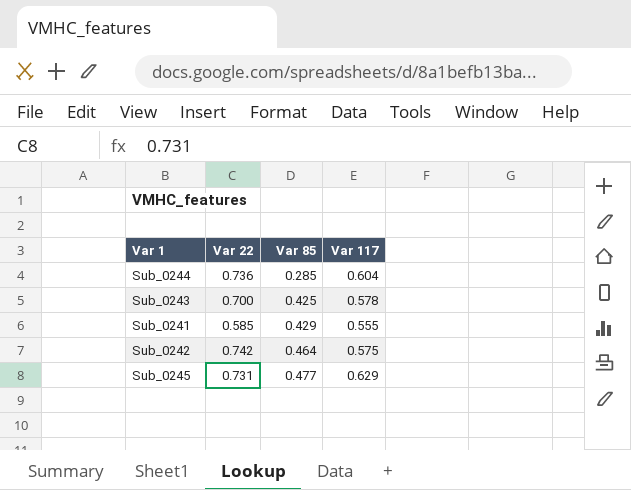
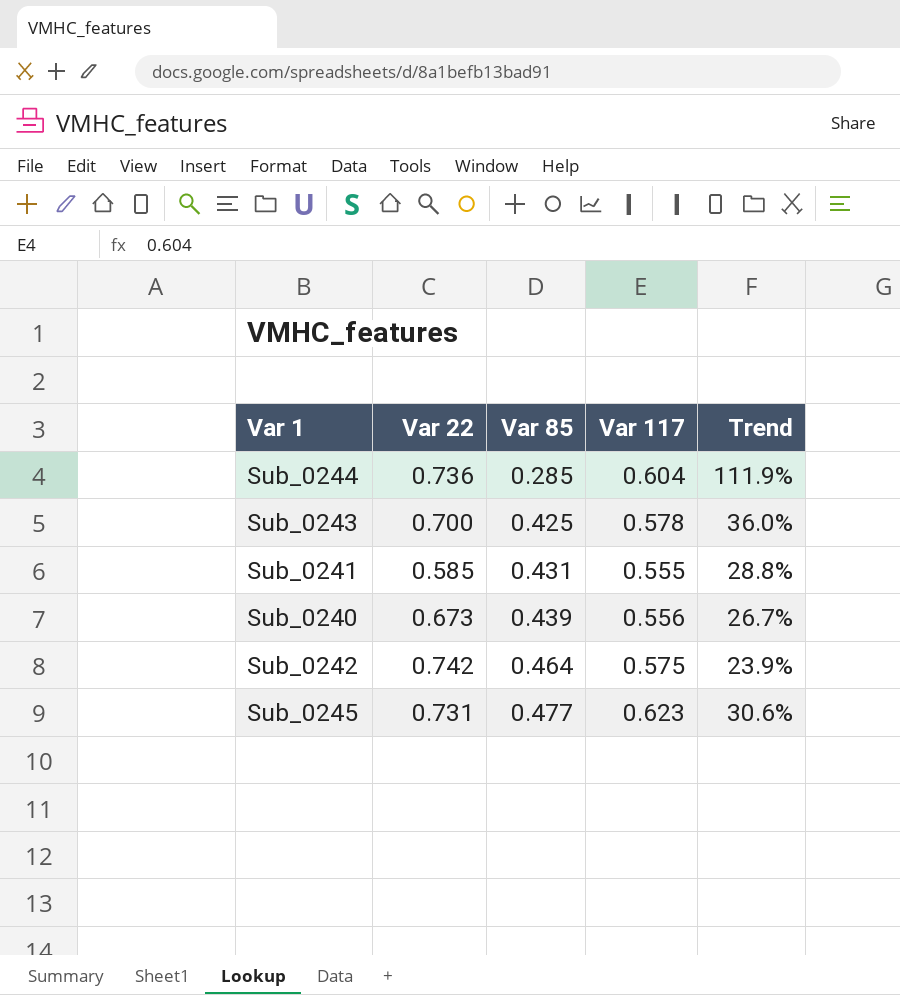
column Trend | formula: none -> ([Var 117] - [Var 85]) / [Var 85]
Sub_0241 | Var 85: 0.429 -> 0.431
row Sub_0240: none -> 0.673 | 0.439 | 0.556 | 26.7%
Sub_0245 | Var 117: 0.629 -> 0.623

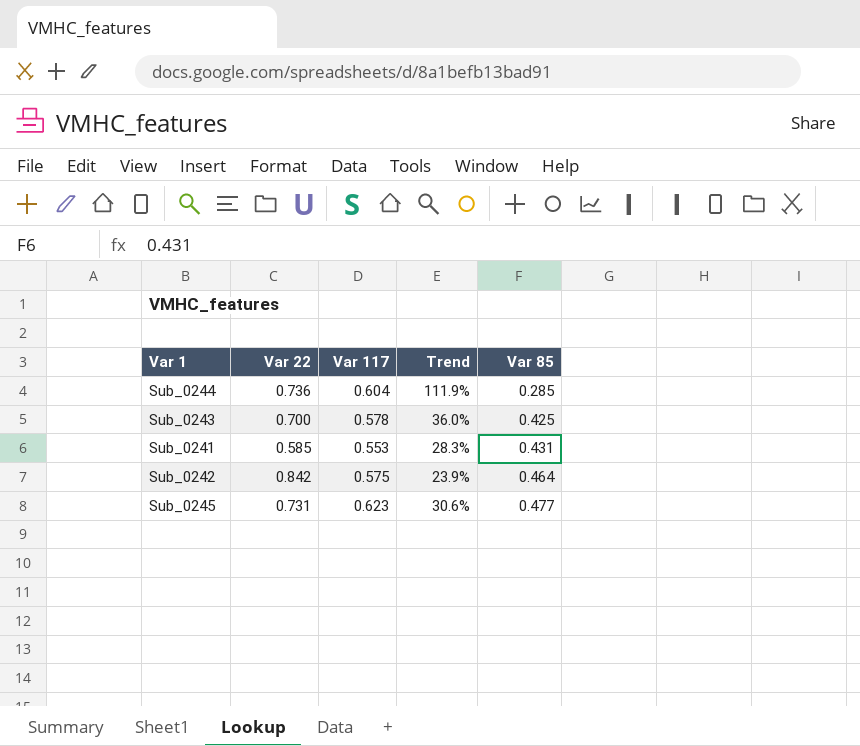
column Var 85 | position: 3 -> 5
row Sub_0240: 0.673 | 0.439 | 0.556 | 26.7% -> none
Sub_0241 | Var 117: 0.555 -> 0.553
Sub_0241 | Trend: 28.8% -> 28.3%
Sub_0242 | Var 22: 0.742 -> 0.842

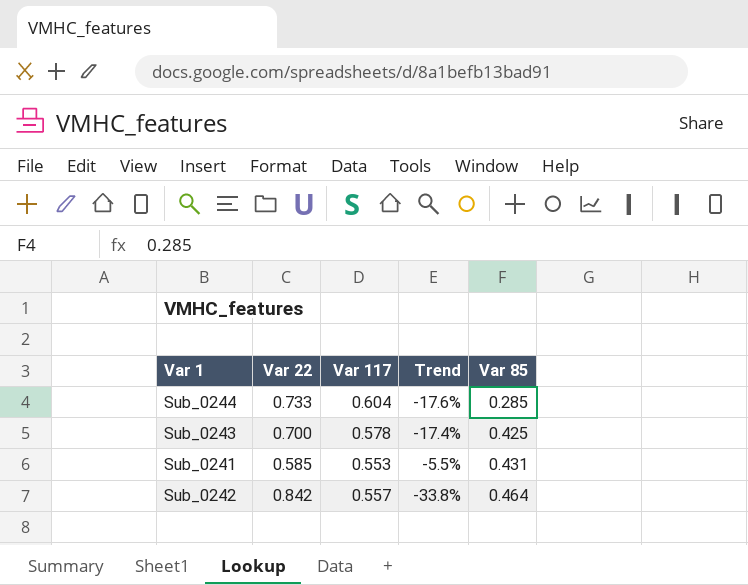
column Trend | formula: ([Var 117] - [Var 85]) / [Var 85] -> ([Var 117] - [Var 22]) / [Var 22]
row Sub_0245: 0.731 | 0.623 | 30.6% | 0.477 -> none
Sub_0244 | Var 22: 0.736 -> 0.733
Sub_0242 | Var 117: 0.575 -> 0.557

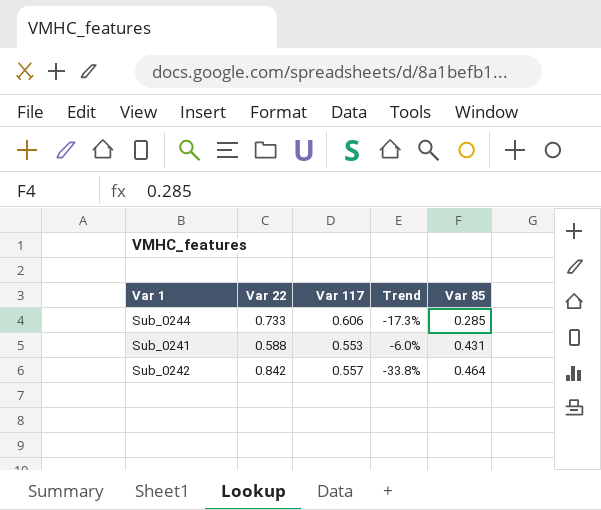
row Sub_0243: 0.700 | 0.578 | -17.4% | 0.425 -> none
Sub_0244 | Var 117: 0.604 -> 0.606
Sub_0244 | Trend: -17.6% -> -17.3%
Sub_0241 | Var 22: 0.585 -> 0.588
Sub_0241 | Trend: -5.5% -> -6.0%

